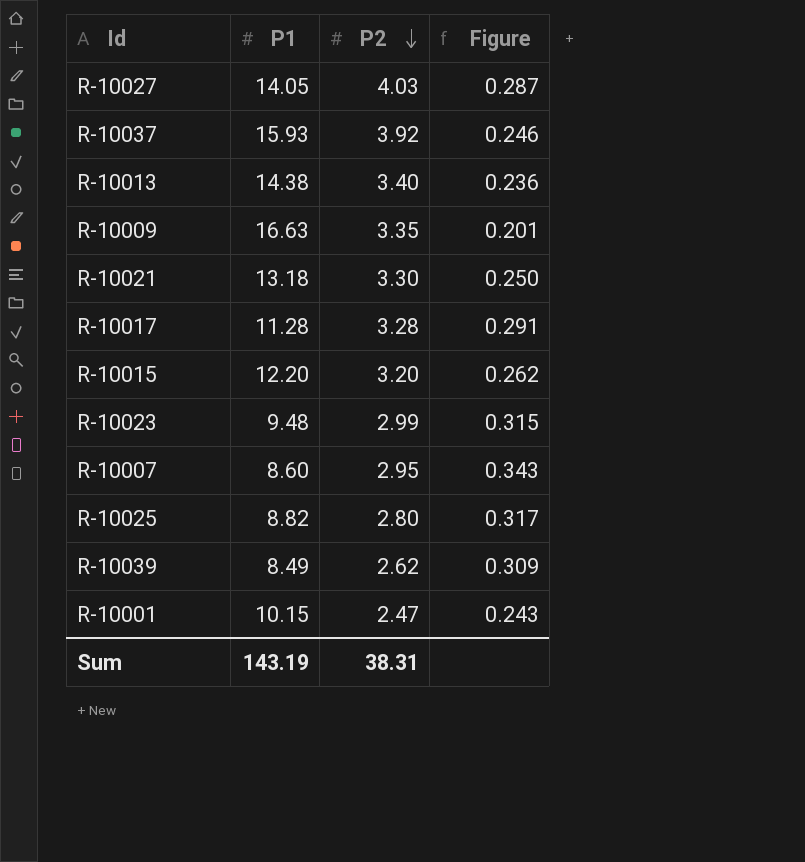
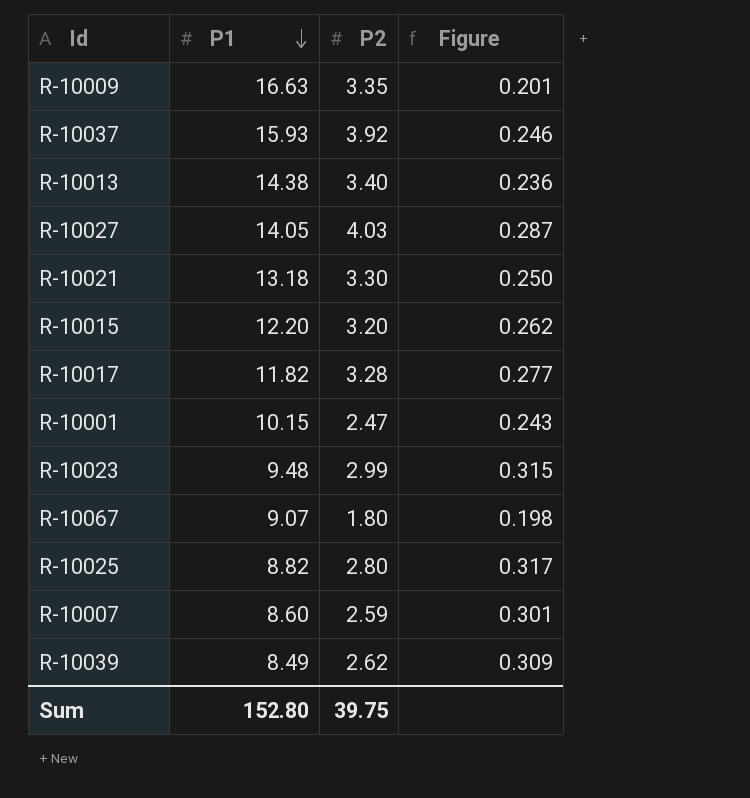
row order: P2 descending -> P1 descending
R-10017 | P1: 11.28 -> 11.82
R-10017 | Figure: 0.291 -> 0.277
row R-10067: none -> 9.07 | 1.80 | 0.198
R-10007 | P2: 2.95 -> 2.59
R-10007 | Figure: 0.343 -> 0.301
Sum | P1: 143.19 -> 152.80
Sum | P2: 38.31 -> 39.75

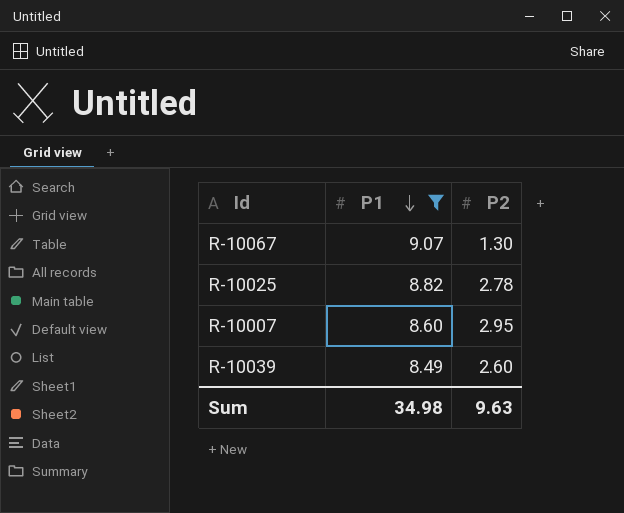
filter: none -> P1 <= 9.07
column Figure | formula: [P2] / [P1] -> none
R-10067 | P2: 1.80 -> 1.30
R-10025 | P2: 2.80 -> 2.78
R-10007 | P2: 2.59 -> 2.95
R-10039 | P2: 2.62 -> 2.60
Sum | P1: 152.80 -> 34.98
Sum | P2: 39.75 -> 9.63

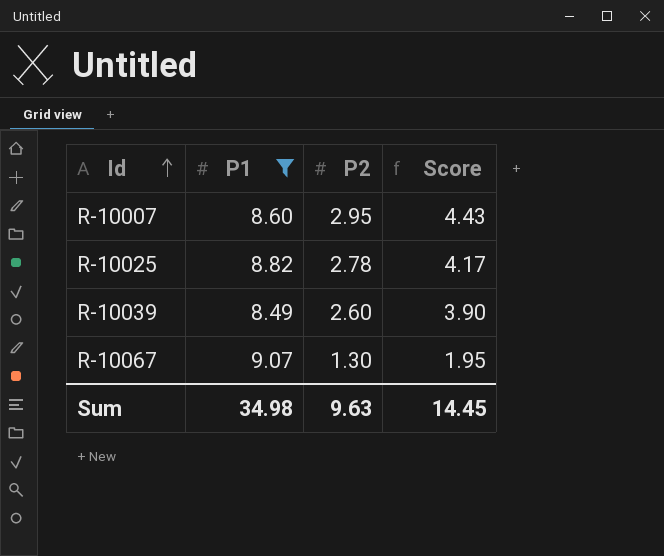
row order: P1 descending -> Id ascending
column Score | formula: none -> [P2] * 1.5

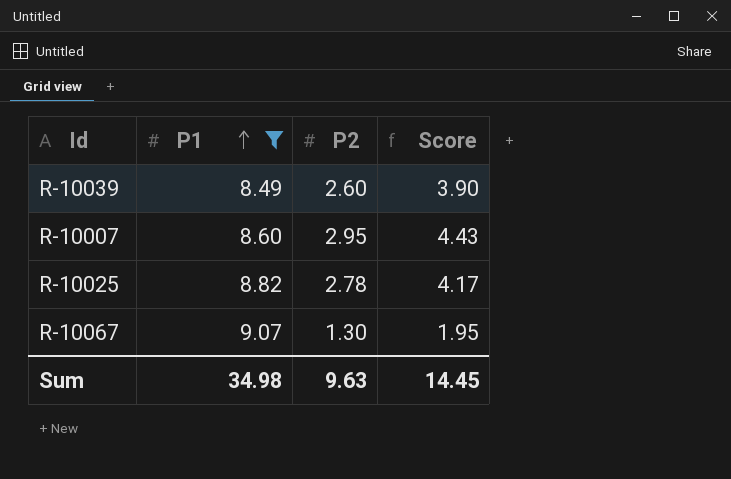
row order: Id ascending -> P1 ascending

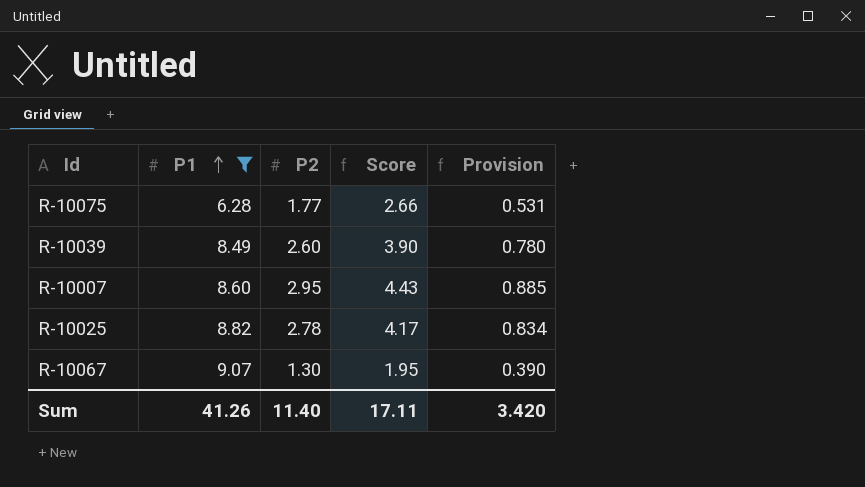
column Provision | formula: none -> [P2] * 0.3
row R-10075: none -> 6.28 | 1.77 | 2.66 | 0.531
Sum | P1: 34.98 -> 41.26
Sum | P2: 9.63 -> 11.40
Sum | Score: 14.45 -> 17.11

